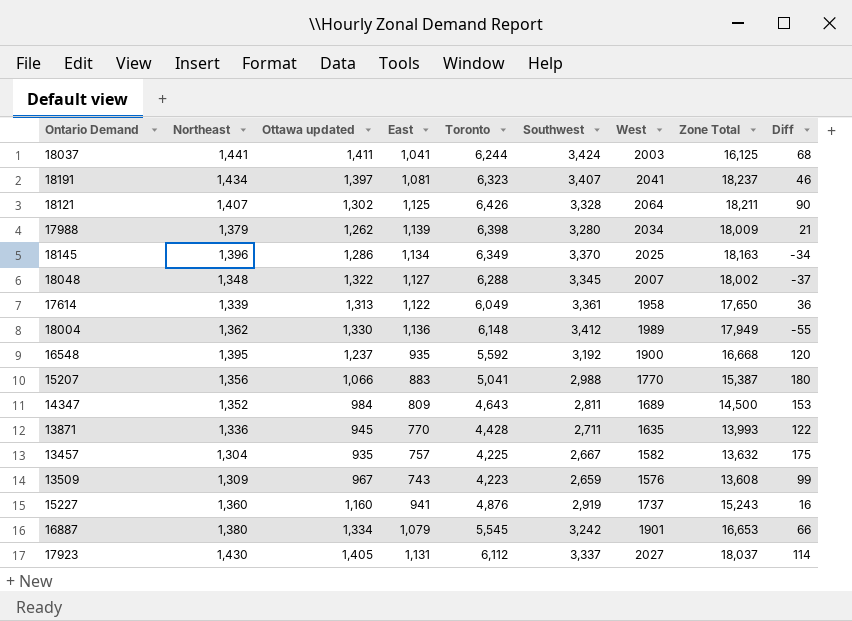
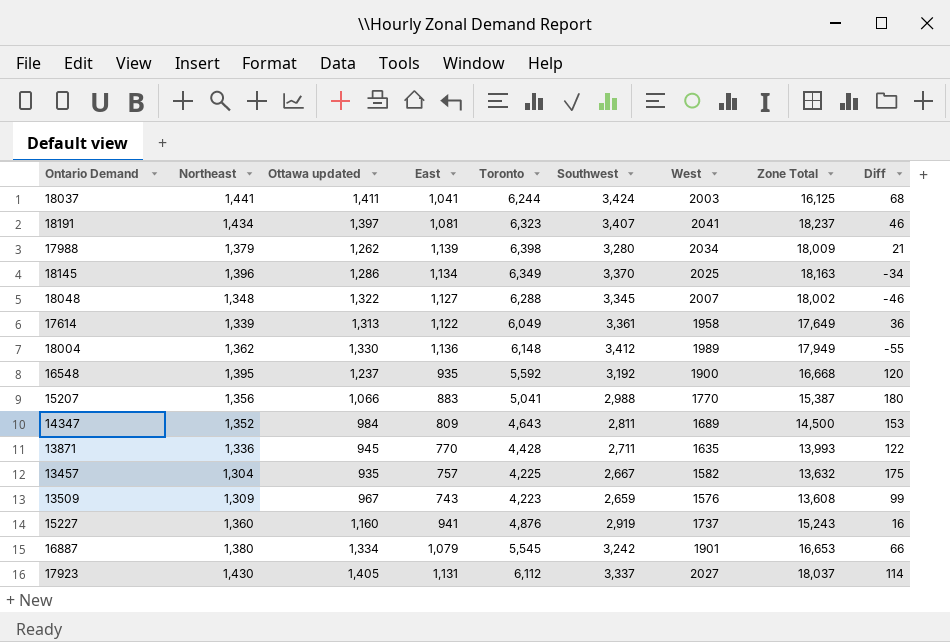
row 18121: 1,407 | 1,302 | 1,125 | 6,426 | 3,328 | 2064 | 18,211 | 90 -> none
18048 | Diff: -37 -> -46
17614 | Zone Total: 17,650 -> 17,649

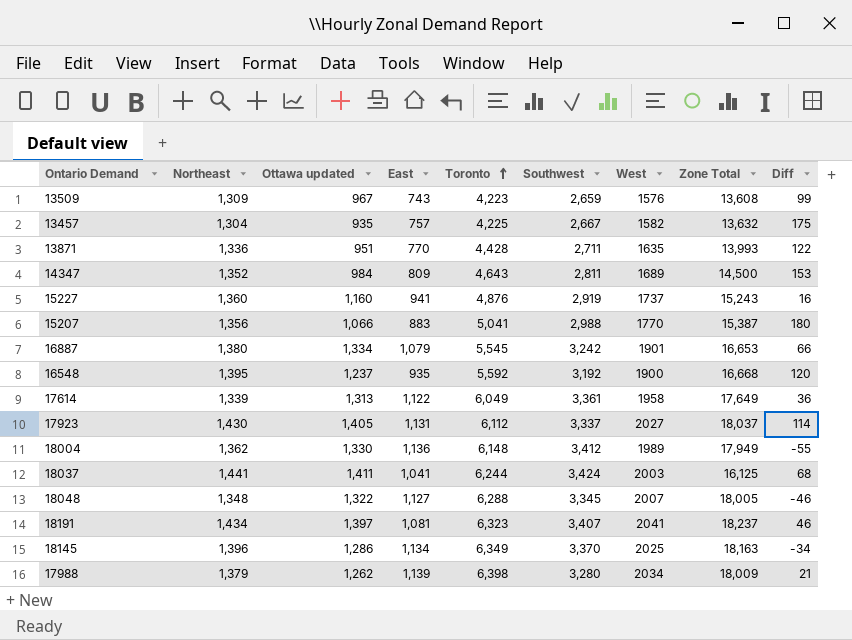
row order: none -> Toronto ascending
13871 | Ottawa updated: 945 -> 951
18048 | Zone Total: 18,002 -> 18,005

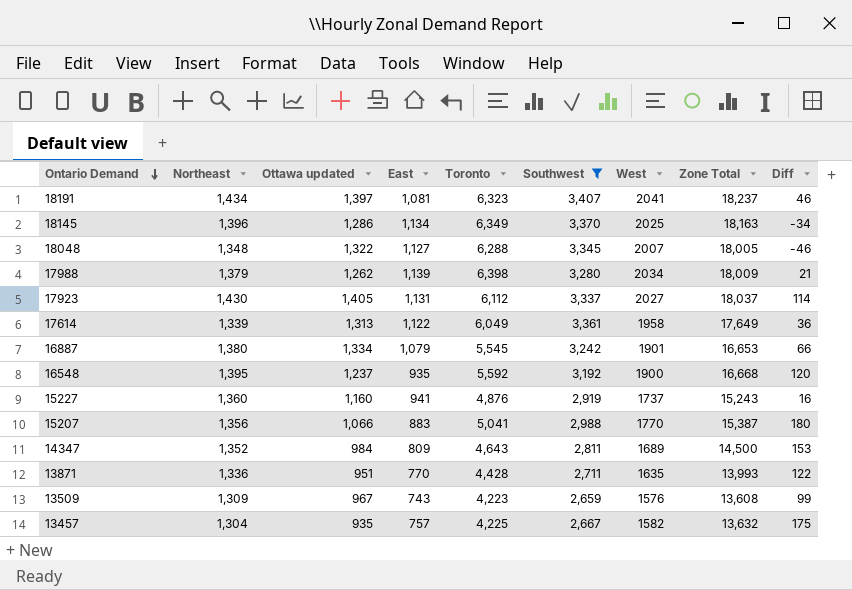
filter: none -> Southwest <= 3,407
row order: Toronto ascending -> Ontario Demand descending

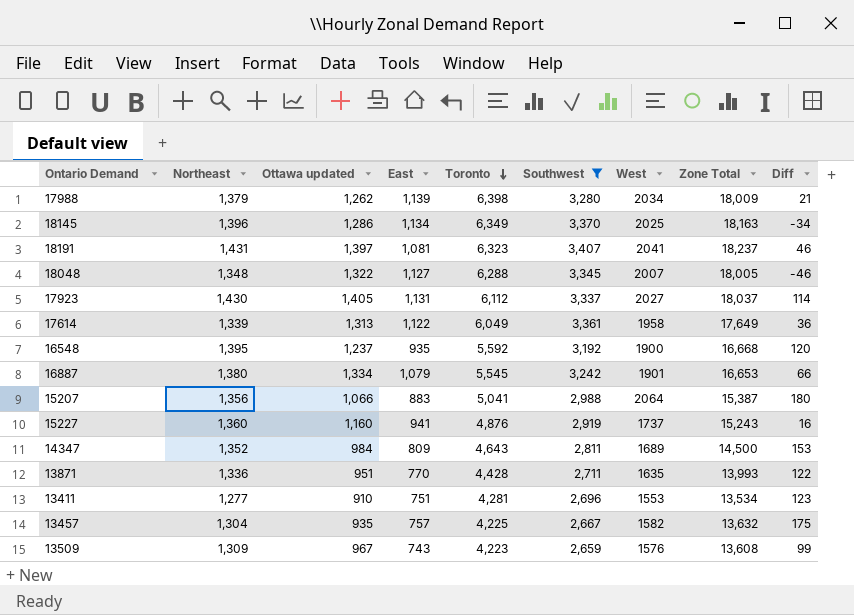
row order: Ontario Demand descending -> Toronto descending
18191 | Northeast: 1,434 -> 1,431
15207 | West: 1770 -> 2064
row 13411: none -> 1,277 | 910 | 751 | 4,281 | 2,696 | 1553 | 13,534 | 123

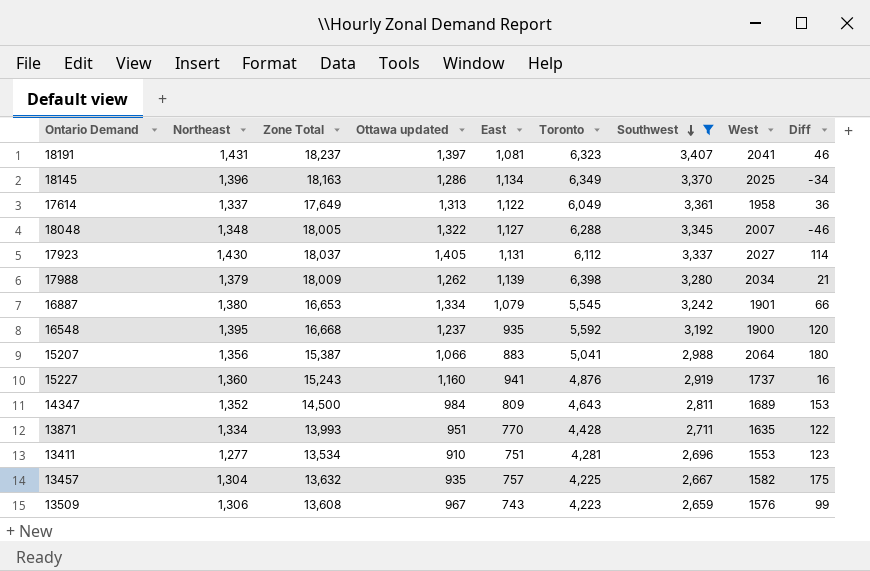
row order: Toronto descending -> Southwest descending
column Zone Total | position: 8 -> 3
17614 | Northeast: 1,339 -> 1,337
13871 | Northeast: 1,336 -> 1,334
13509 | Northeast: 1,309 -> 1,306

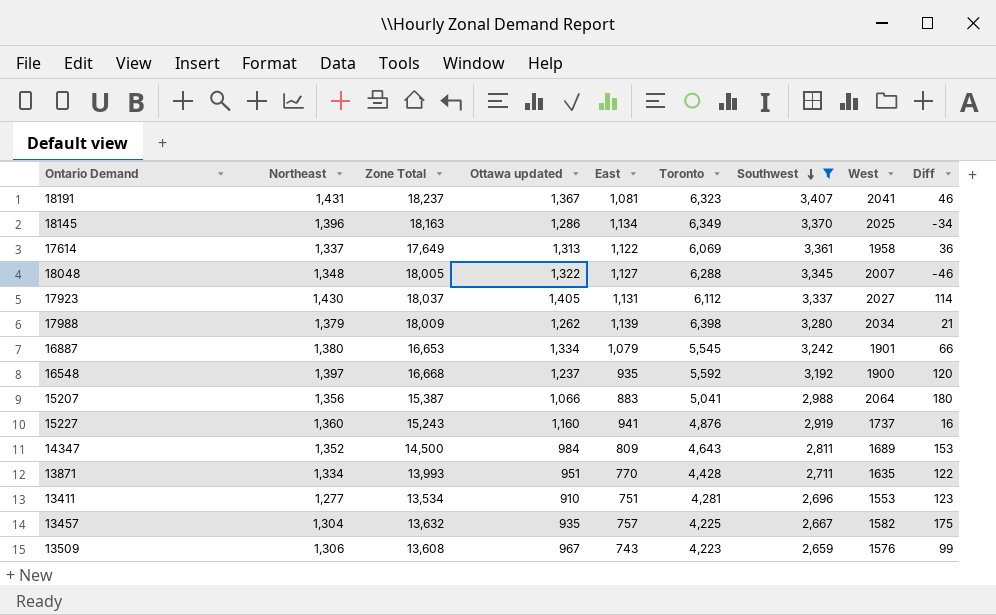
18191 | Ottawa updated: 1,397 -> 1,367
17614 | Toronto: 6,049 -> 6,069
16548 | Northeast: 1,395 -> 1,397

